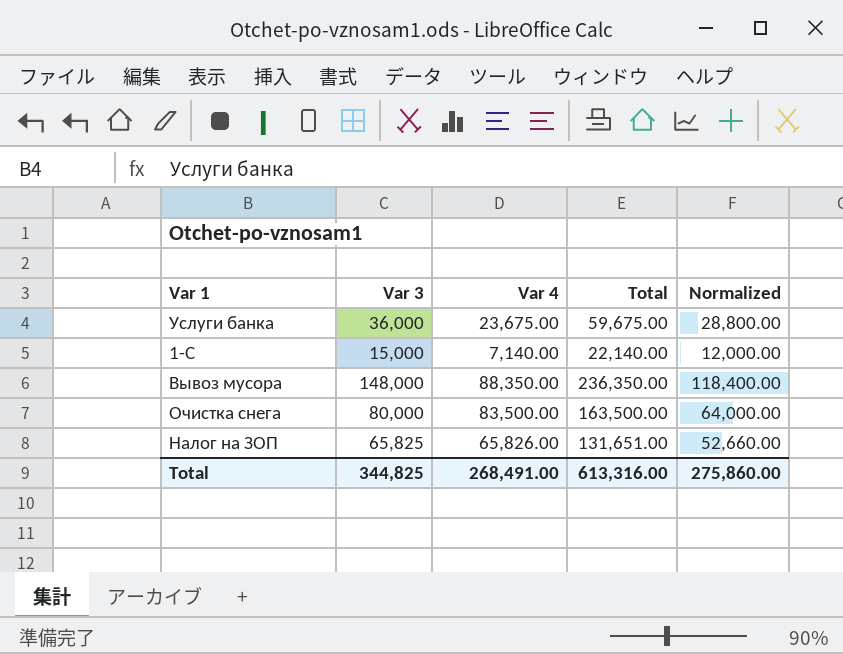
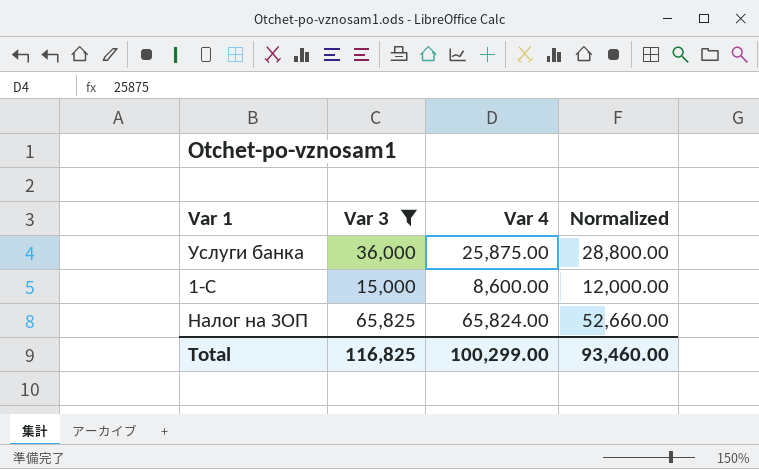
filter: none -> Var 3 <= 65,825
column Total | formula: [Var 3] + [Var 4] -> none
Услуги банка | Var 4: 23,675.00 -> 25,875.00
1-С | Var 4: 7,140.00 -> 8,600.00
Налог на ЗОП | Var 4: 65,826.00 -> 65,824.00
Total | Var 3: 344,825 -> 116,825
Total | Var 4: 268,491.00 -> 100,299.00
Total | Normalized: 275,860.00 -> 93,460.00

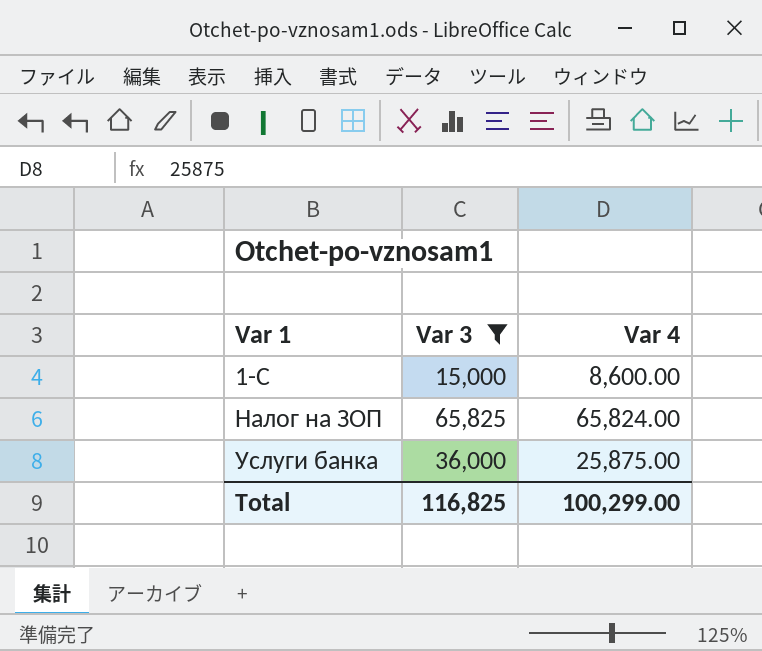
row order: none -> Var 1 ascending
column Normalized | formula: [Var 3] * 0.8 -> none

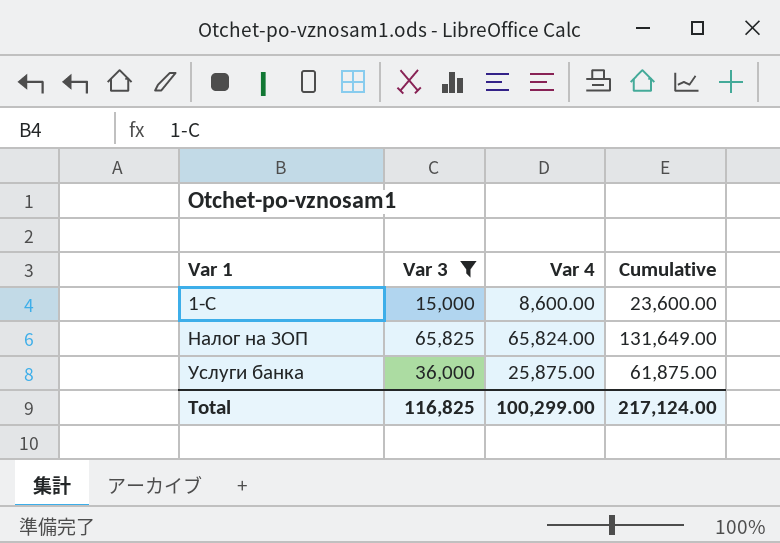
column Cumulative | formula: none -> [Var 3] + [Var 4]

